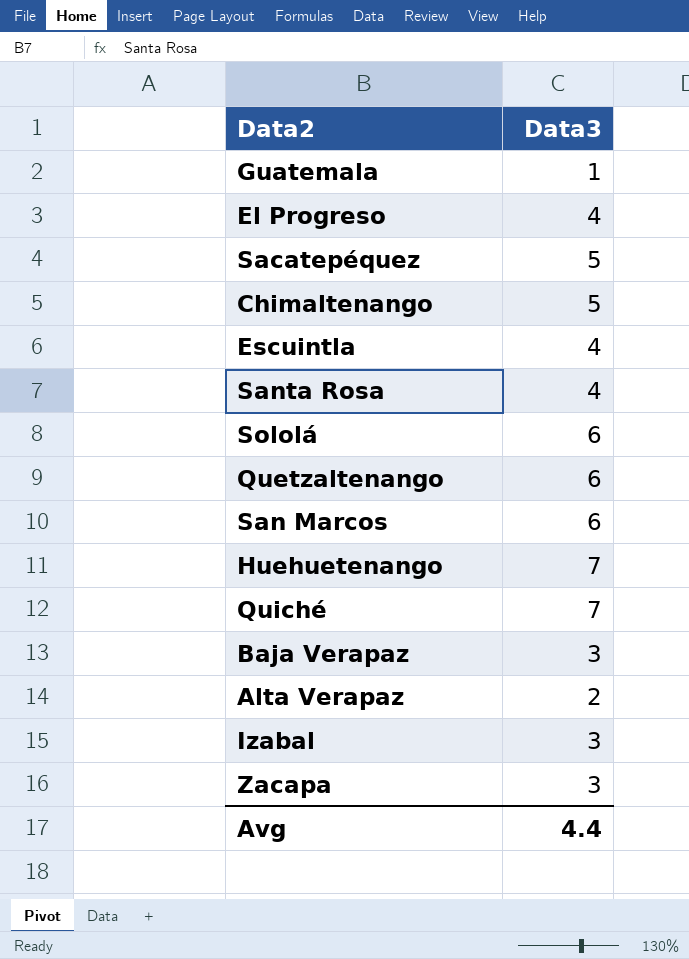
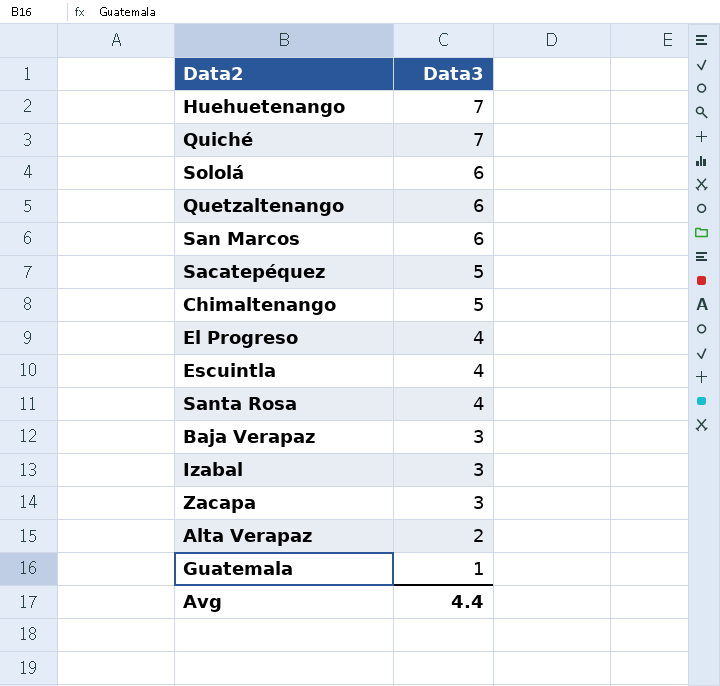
row order: none -> Data3 descending

